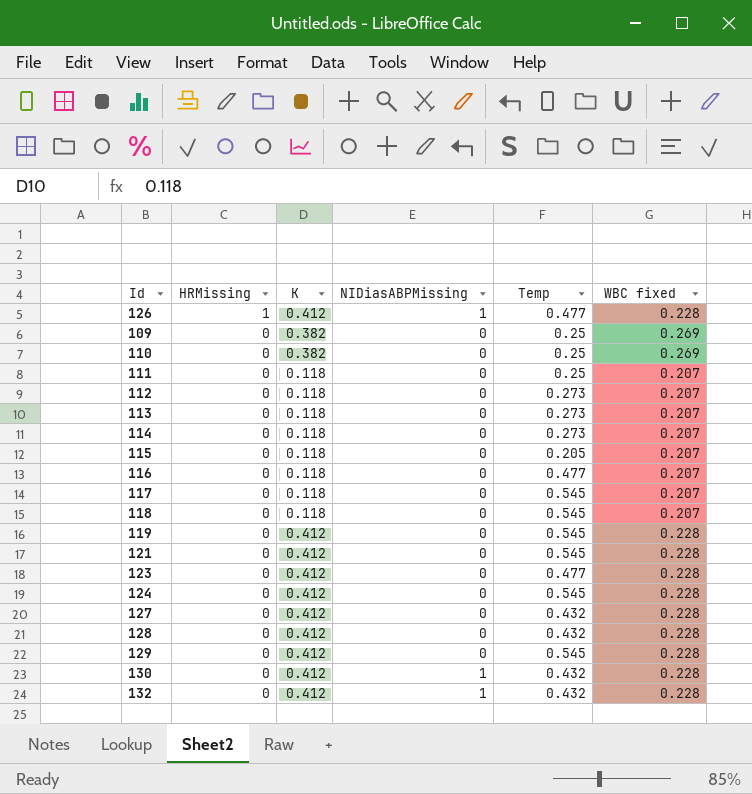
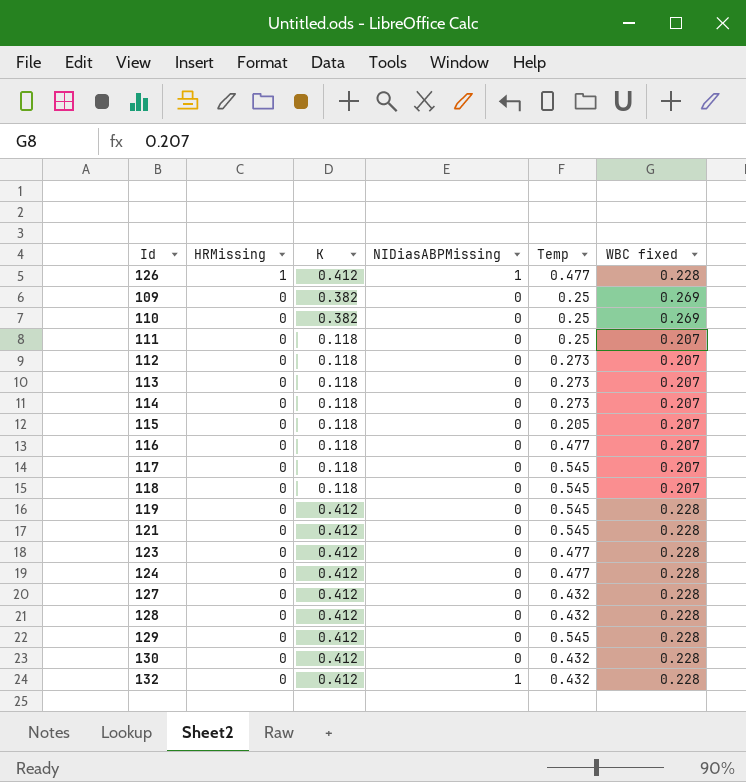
124 | Temp: 0.545 -> 0.477
130 | NIDiasABPMissing: 1 -> 0

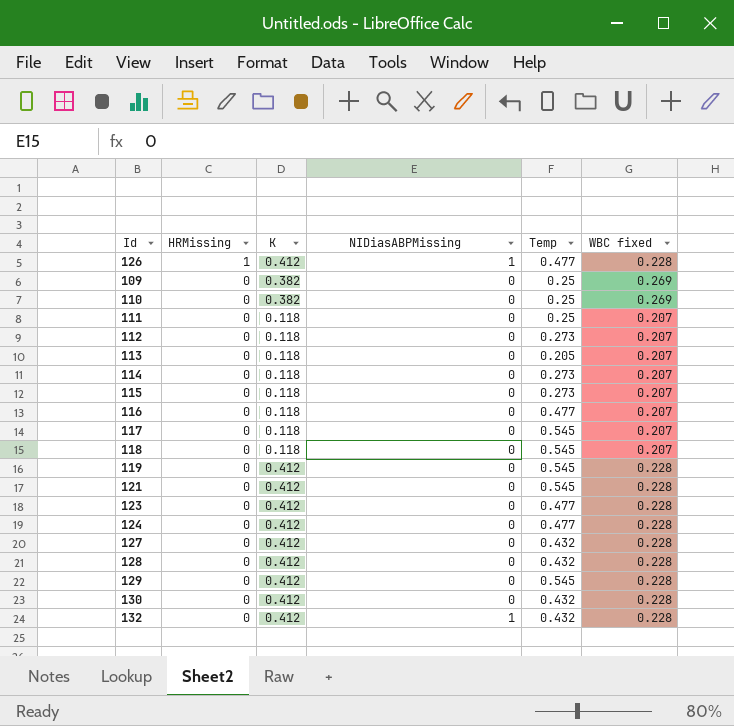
113 | Temp: 0.273 -> 0.205
115 | Temp: 0.205 -> 0.273

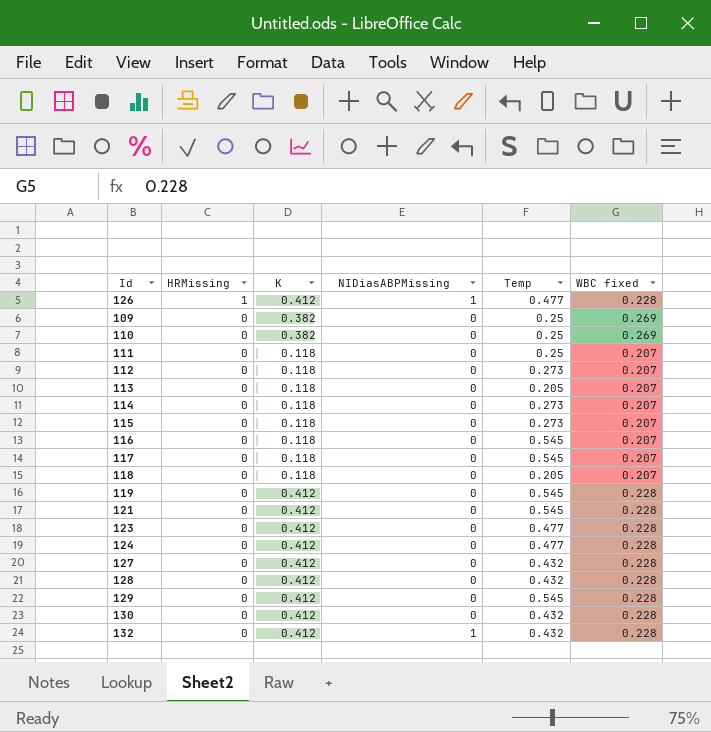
116 | Temp: 0.477 -> 0.545
118 | Temp: 0.545 -> 0.205

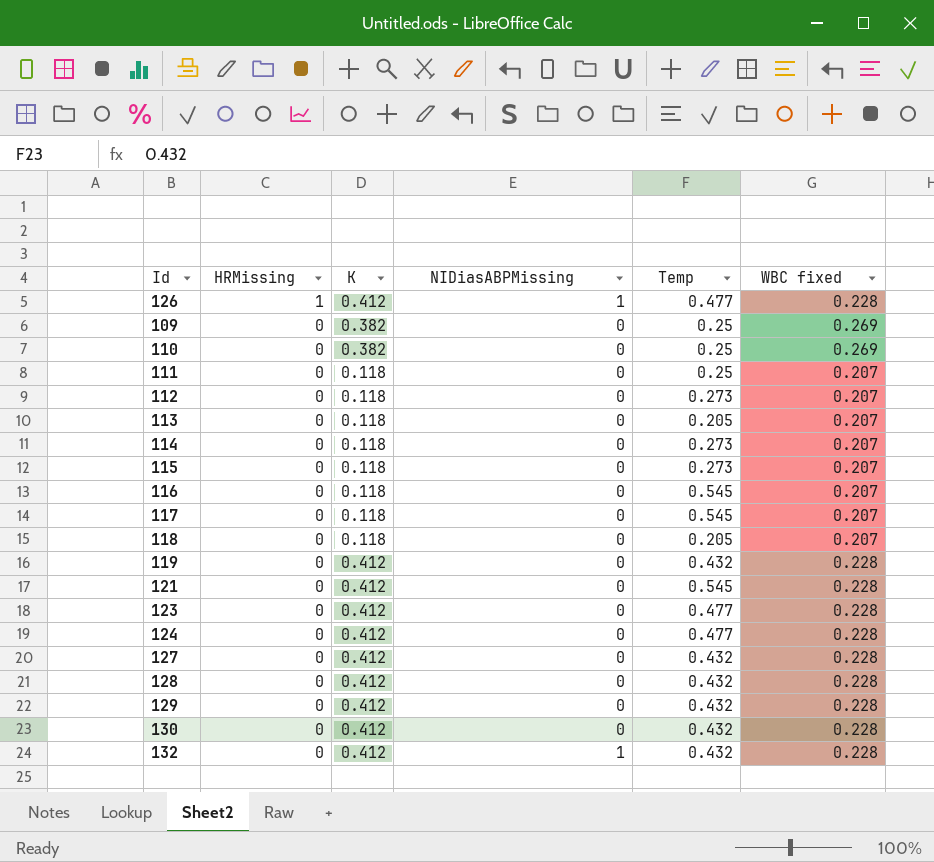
119 | Temp: 0.545 -> 0.432
129 | Temp: 0.545 -> 0.432

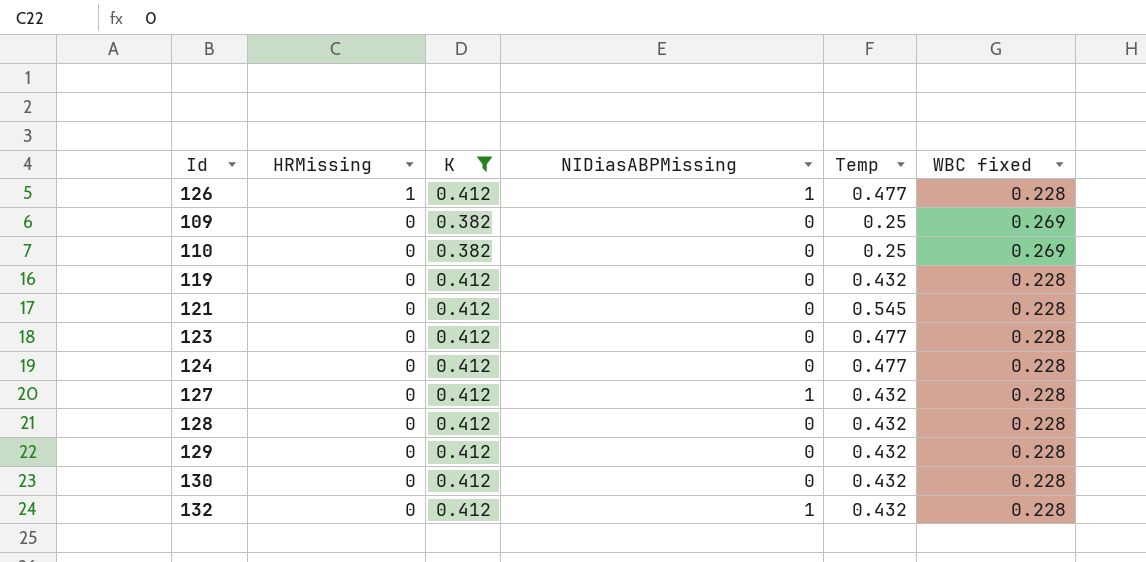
filter: none -> K != 0.118
127 | NIDiasABPMissing: 0 -> 1

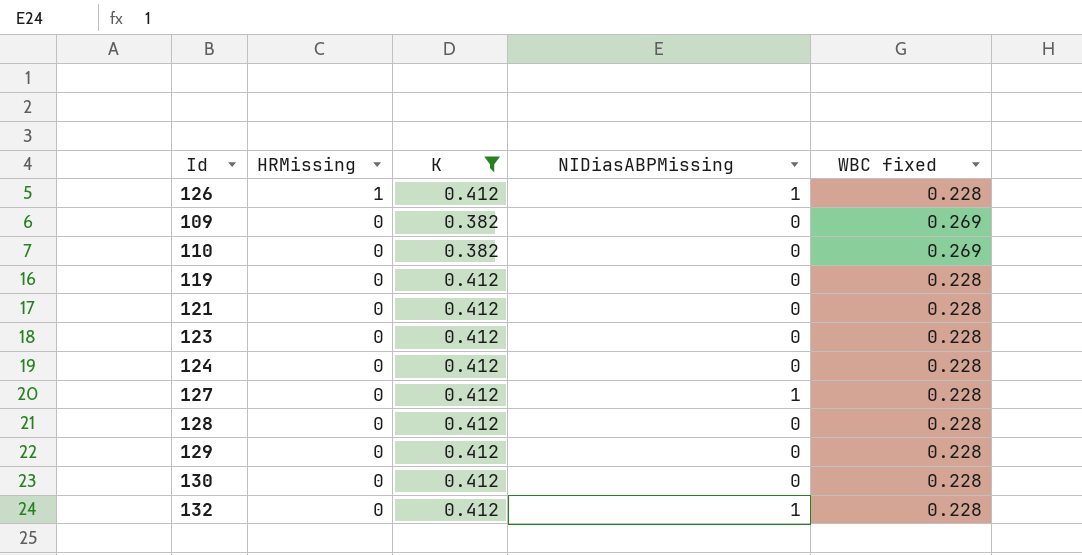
column Temp | position: 5 -> none

